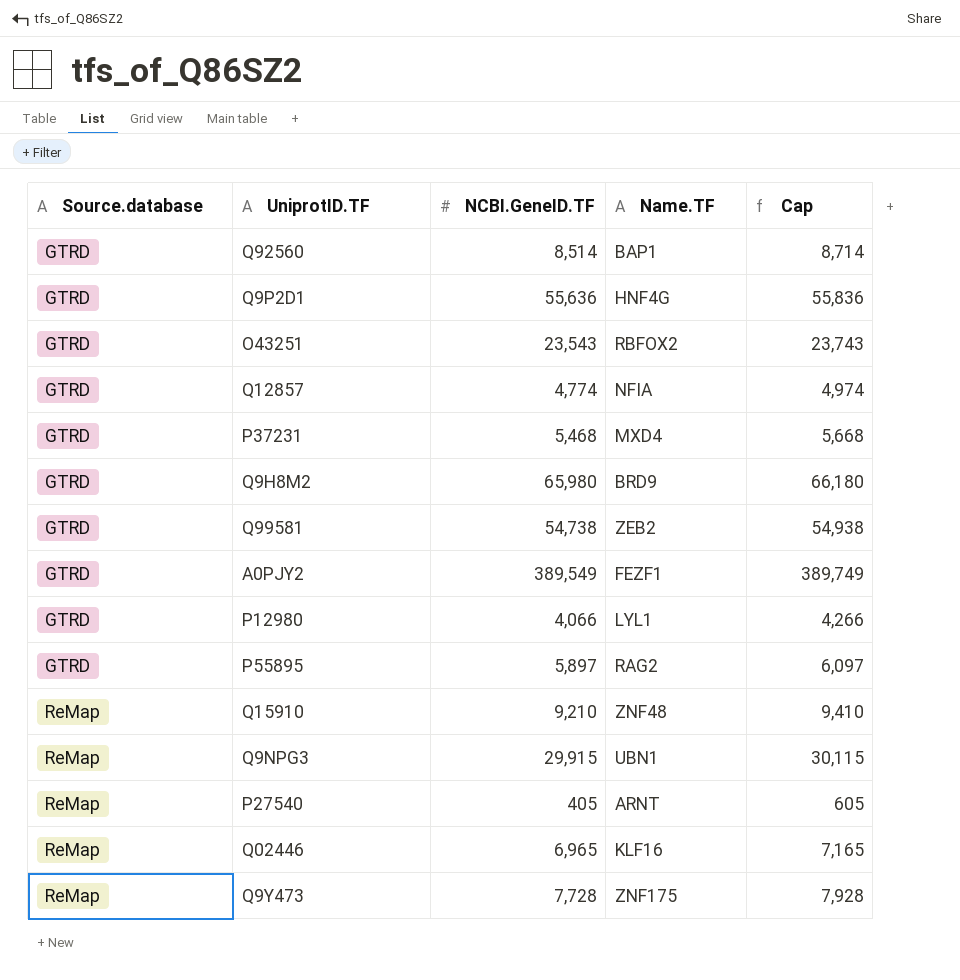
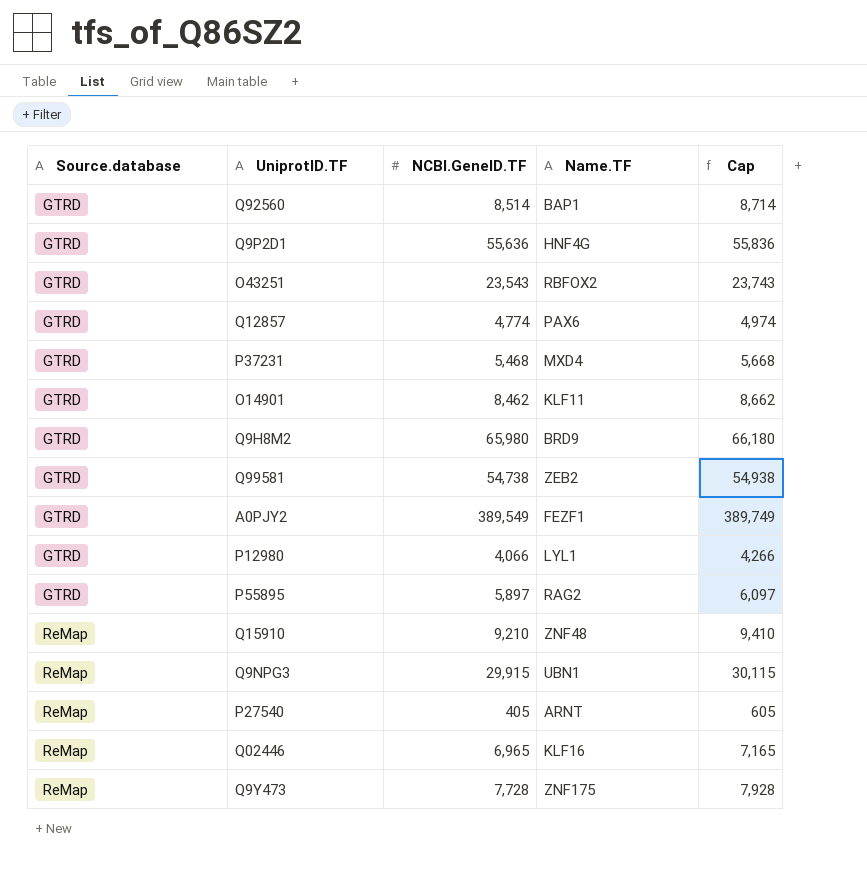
Q12857 | Name.TF: NFIA -> PAX6
row O14901: none -> GTRD | 8,462 | KLF11 | 8,662

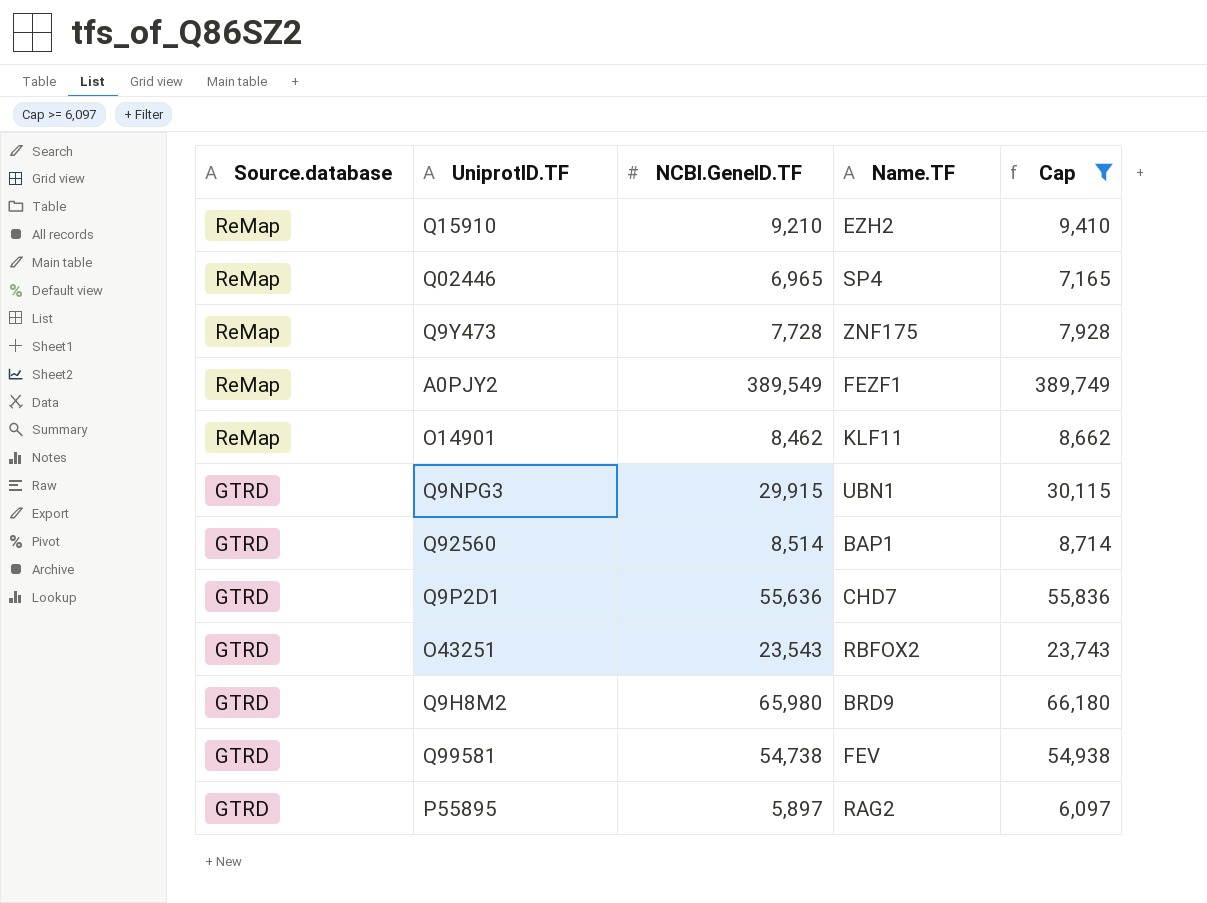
filter: none -> Cap >= 6,097
row order: Source.database ascending -> Source.database descending
Q15910 | Name.TF: ZNF48 -> EZH2
Q02446 | Name.TF: KLF16 -> SP4
A0PJY2 | Source.database: GTRD -> ReMap
O14901 | Source.database: GTRD -> ReMap
Q9NPG3 | Source.database: ReMap -> GTRD
Q9P2D1 | Name.TF: HNF4G -> CHD7
Q99581 | Name.TF: ZEB2 -> FEV

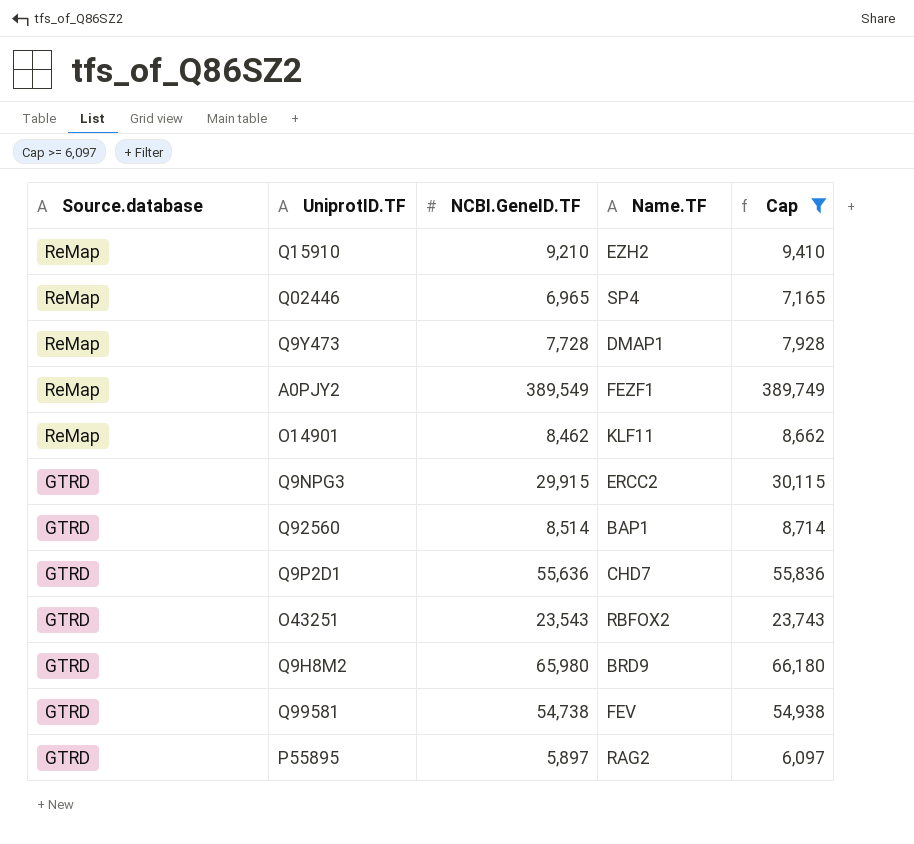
Q9Y473 | Name.TF: ZNF175 -> DMAP1
Q9NPG3 | Name.TF: UBN1 -> ERCC2

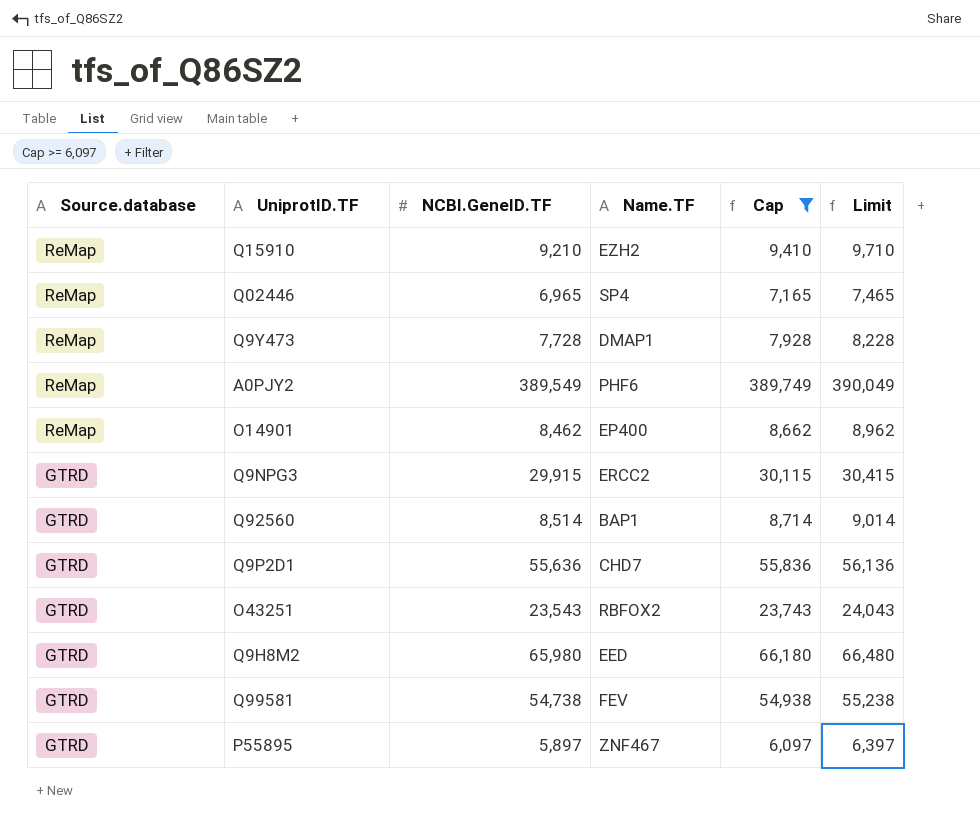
column Limit | formula: none -> [NCBI.GeneID.TF] + 500
A0PJY2 | Name.TF: FEZF1 -> PHF6
O14901 | Name.TF: KLF11 -> EP400
Q9H8M2 | Name.TF: BRD9 -> EED
P55895 | Name.TF: RAG2 -> ZNF467

